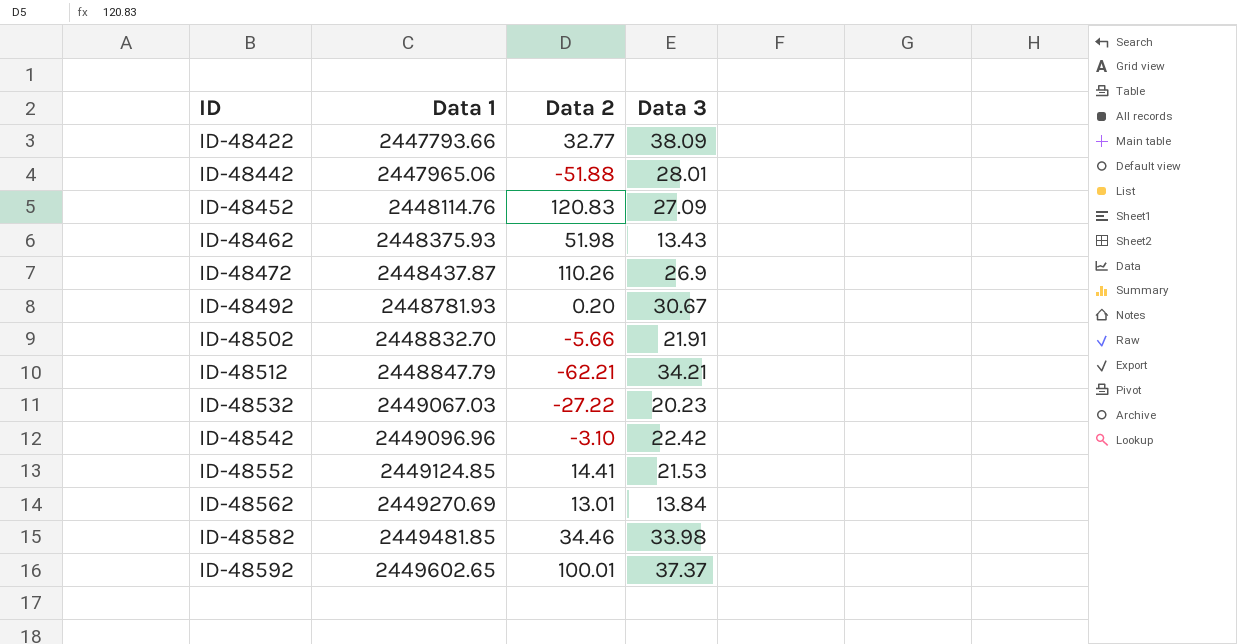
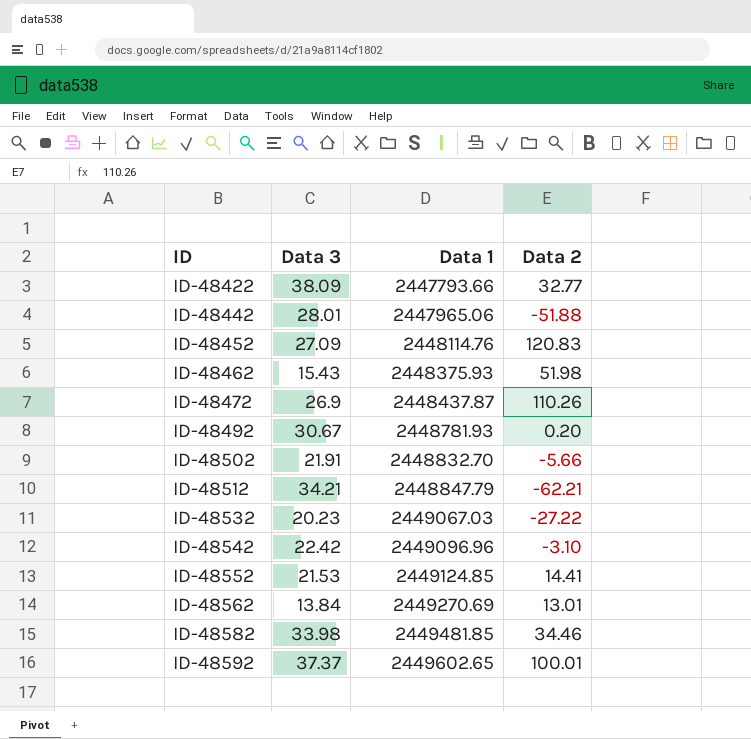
column Data 3 | position: 4 -> 2
ID-48462 | Data 3: 13.43 -> 15.43

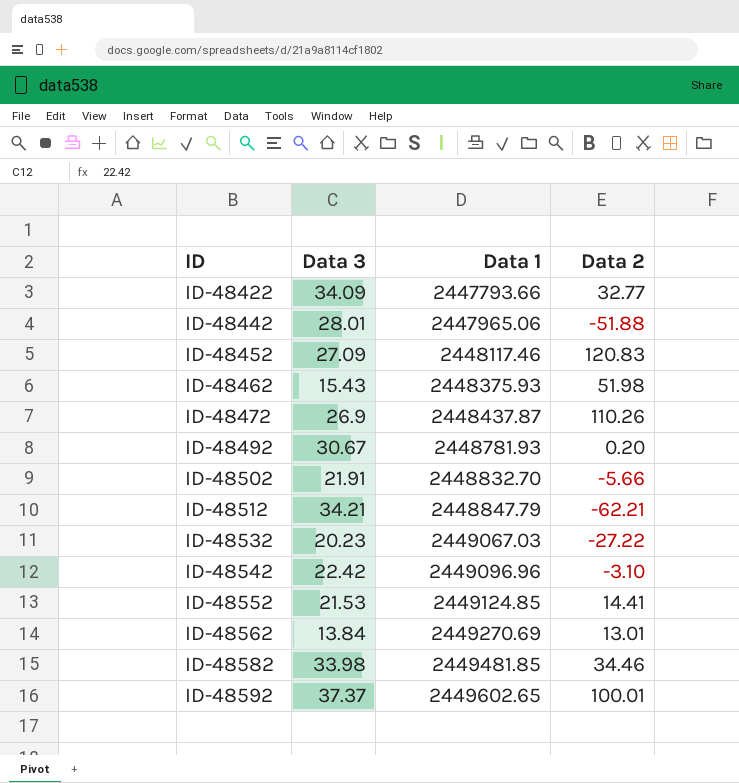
ID-48422 | Data 3: 38.09 -> 34.09
ID-48452 | Data 1: 2448114.76 -> 2448117.46

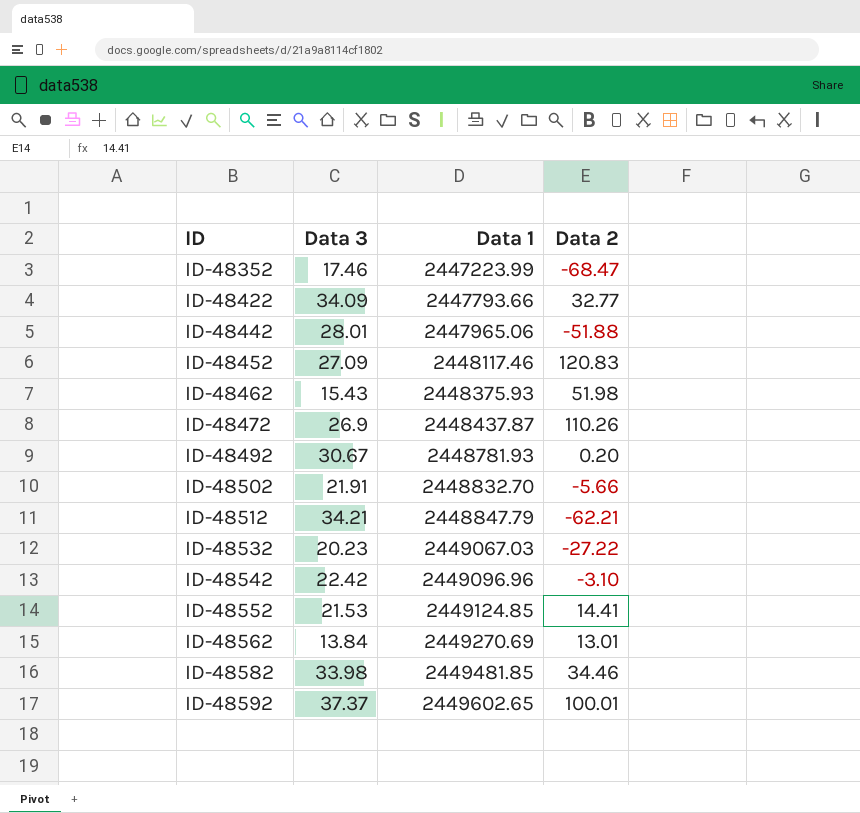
row ID-48352: none -> 17.46 | 2447223.99 | -68.47

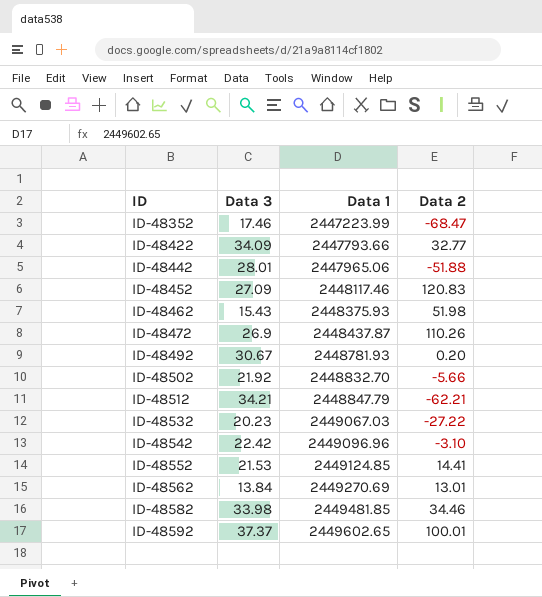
ID-48502 | Data 3: 21.91 -> 21.92

